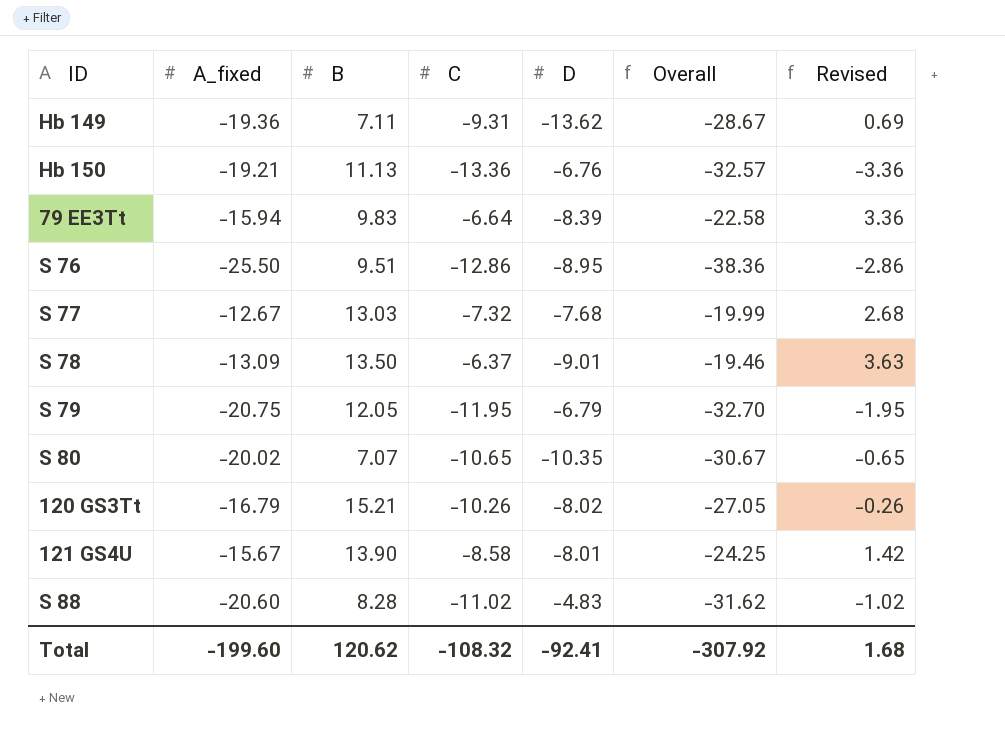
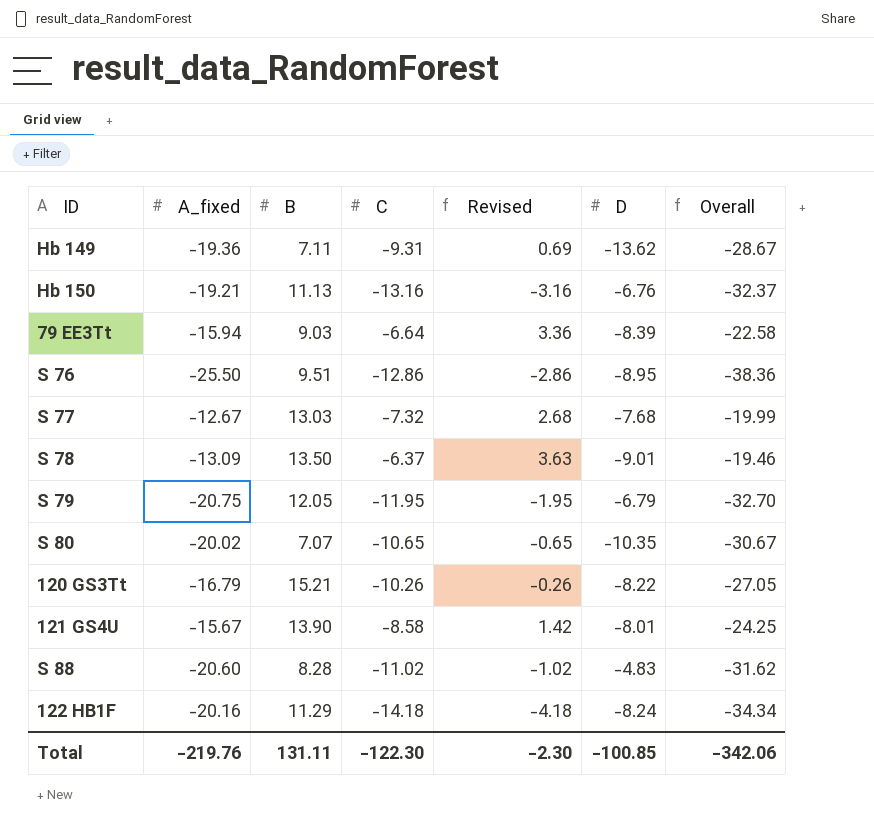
column Revised | position: 7 -> 5
Hb 150 | C: -13.36 -> -13.16
Hb 150 | Revised: -3.36 -> -3.16
Hb 150 | Overall: -32.57 -> -32.37
79 EE3Tt | B: 9.83 -> 9.03
120 GS3Tt | D: -8.02 -> -8.22
row 122 HB1F: none -> -20.16 | 11.29 | -14.18 | -4.18 | -8.24 | -34.34
Total | A_fixed: -199.60 -> -219.76
Total | B: 120.62 -> 131.11
Total | C: -108.32 -> -122.30
Total | Revised: 1.68 -> -2.30
Total | D: -92.41 -> -100.85
Total | Overall: -307.92 -> -342.06

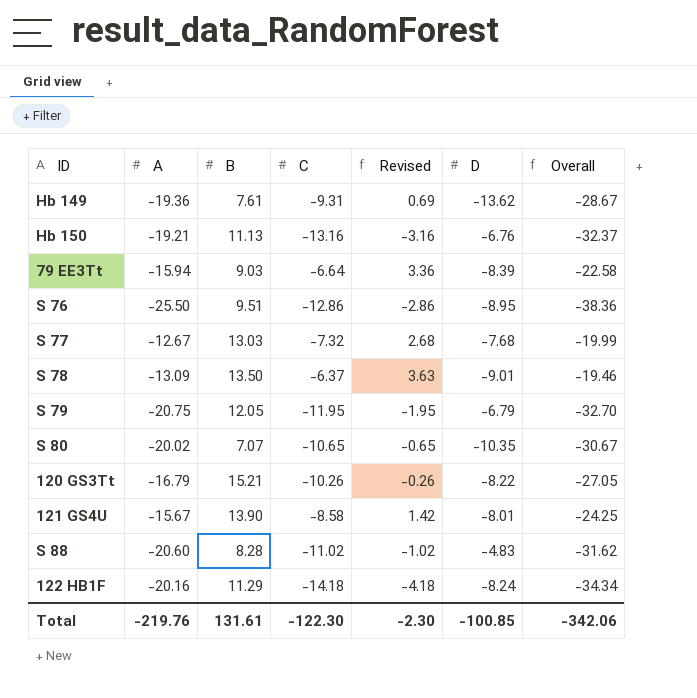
column name: A_fixed -> A
Hb 149 | B: 7.11 -> 7.61
Total | B: 131.11 -> 131.61

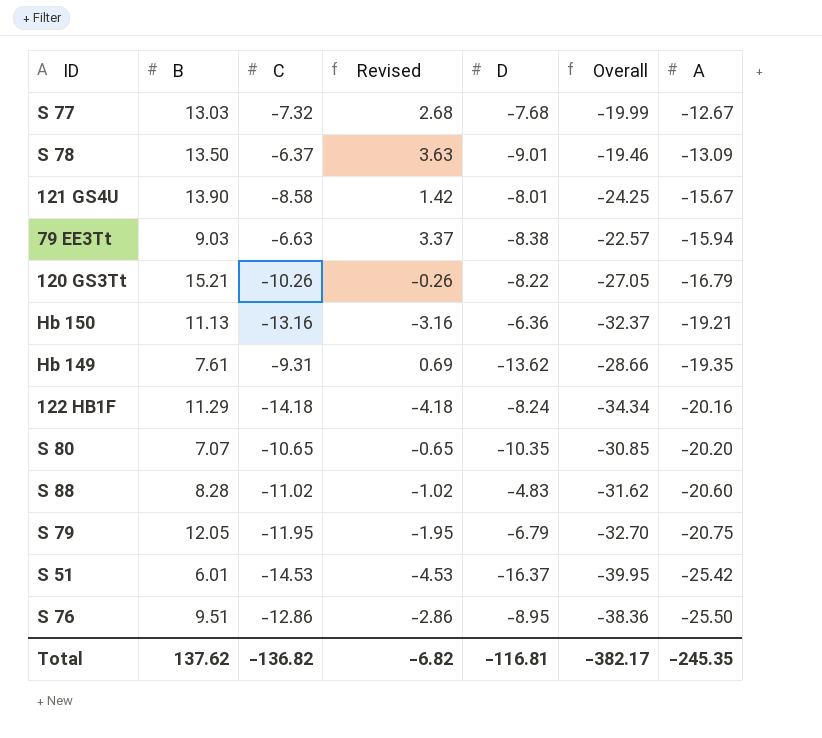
row order: none -> A descending
column A | position: 2 -> 7
79 EE3Tt | C: -6.64 -> -6.63
79 EE3Tt | Revised: 3.36 -> 3.37
79 EE3Tt | D: -8.39 -> -8.38
79 EE3Tt | Overall: -22.58 -> -22.57
Hb 150 | D: -6.76 -> -6.36
Hb 149 | Overall: -28.67 -> -28.66
Hb 149 | A: -19.36 -> -19.35
S 80 | Overall: -30.67 -> -30.85
S 80 | A: -20.02 -> -20.20
row S 51: none -> 6.01 | -14.53 | -4.53 | -16.37 | -39.95 | -25.42
Total | B: 131.61 -> 137.62
Total | C: -122.30 -> -136.82
Total | Revised: -2.30 -> -6.82
Total | D: -100.85 -> -116.81
Total | Overall: -342.06 -> -382.17
Total | A: -219.76 -> -245.35

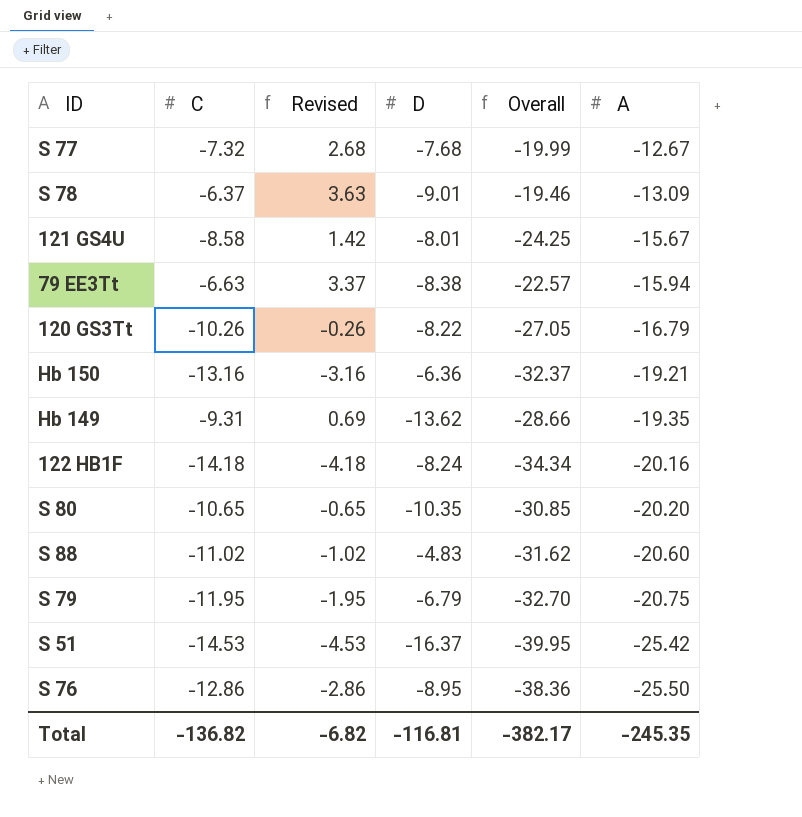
column B | position: 2 -> none

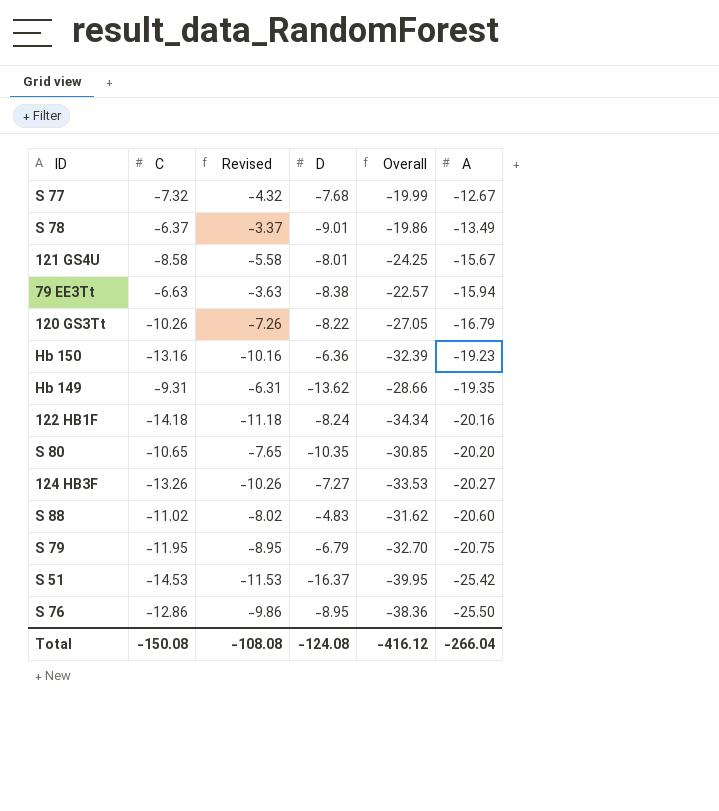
column Revised | formula: [C] + 10 -> [C] + 3
S 78 | Overall: -19.46 -> -19.86
S 78 | A: -13.09 -> -13.49
Hb 150 | Overall: -32.37 -> -32.39
Hb 150 | A: -19.21 -> -19.23
row 124 HB3F: none -> -13.26 | -10.26 | -7.27 | -33.53 | -20.27
Total | C: -136.82 -> -150.08
Total | Revised: -6.82 -> -108.08
Total | D: -116.81 -> -124.08
Total | Overall: -382.17 -> -416.12
Total | A: -245.35 -> -266.04

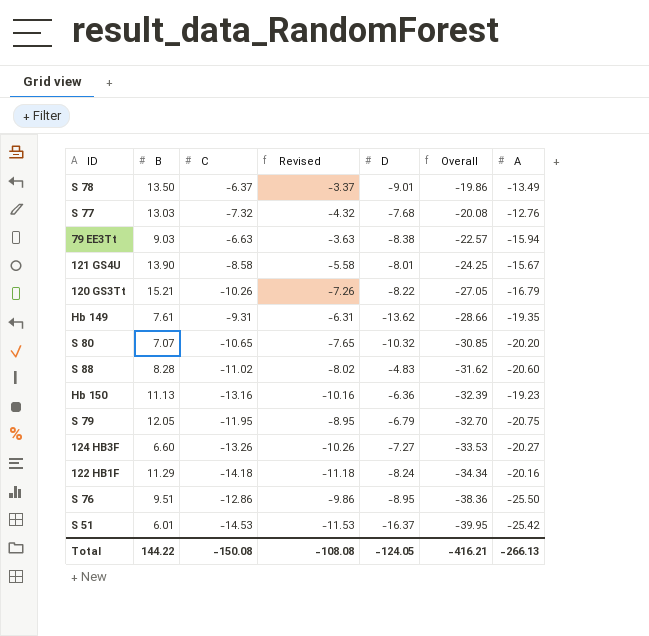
row order: A descending -> Overall descending
column B | position: none -> 2
S 77 | Overall: -19.99 -> -20.08
S 77 | A: -12.67 -> -12.76
S 80 | D: -10.35 -> -10.32
Total | D: -124.08 -> -124.05
Total | Overall: -416.12 -> -416.21
Total | A: -266.04 -> -266.13

